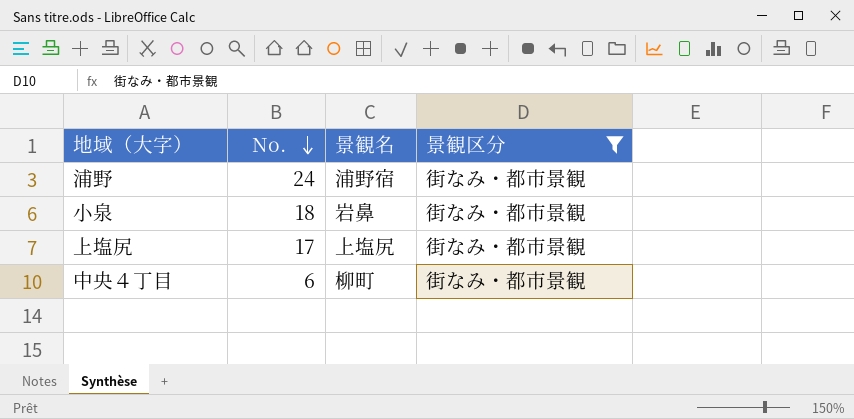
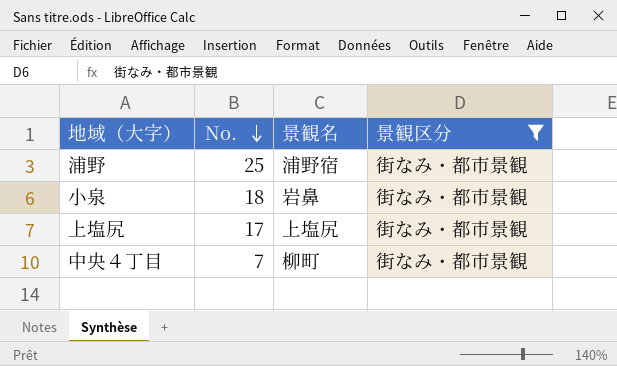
浦野 | No.: 24 -> 25
中央４丁目 | No.: 6 -> 7

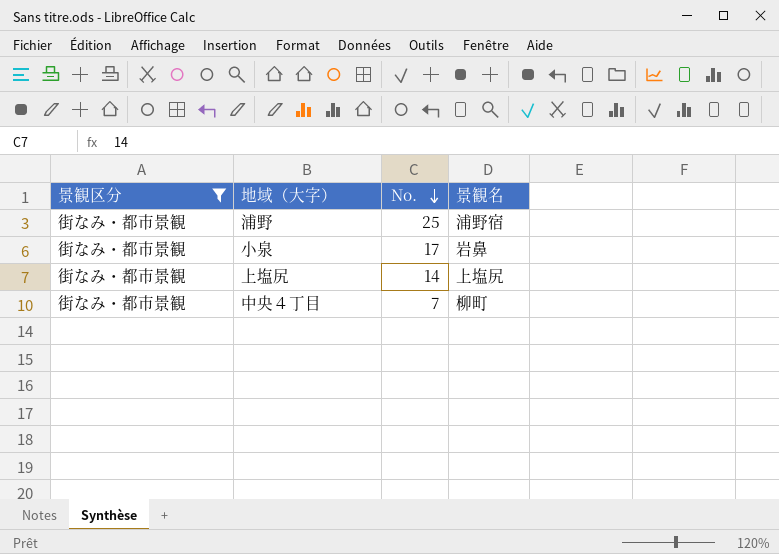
column 景観区分 | position: 4 -> 1
小泉 | No.: 18 -> 17
上塩尻 | No.: 17 -> 14

